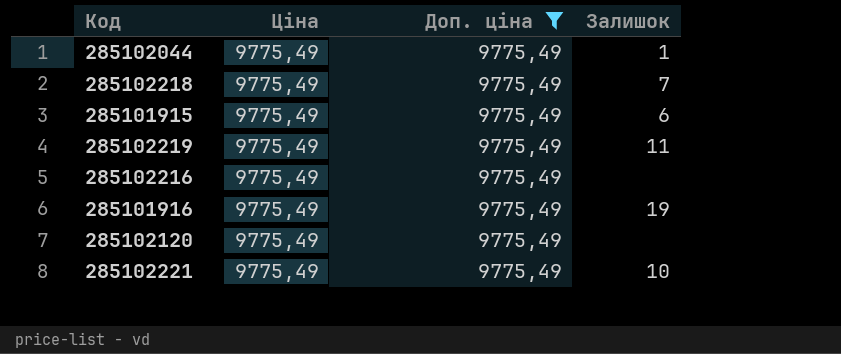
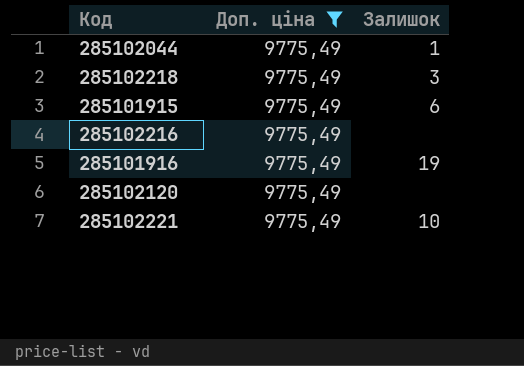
column Ціна | position: 2 -> none
row 285102219: 9775,49 | 9775,49 | 11 -> none
285102218 | Залишок: 7 -> 3

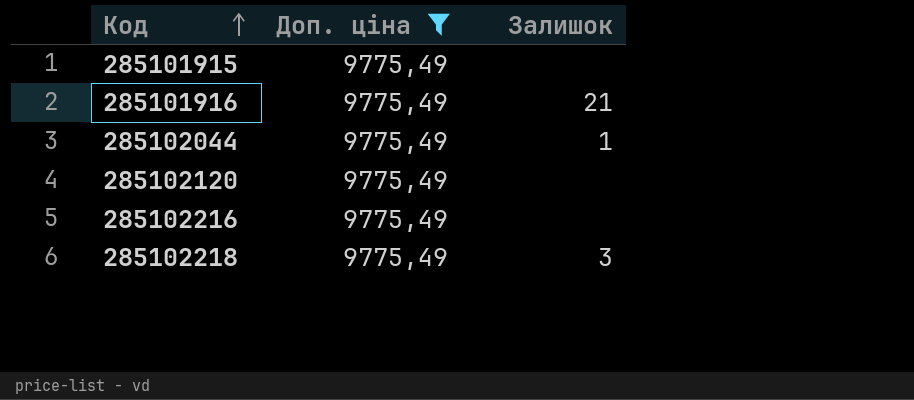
row order: none -> Код ascending
row 285102221: 9775,49 | 10 -> none
285101915 | Залишок: 6 -> none
285101916 | Залишок: 19 -> 21

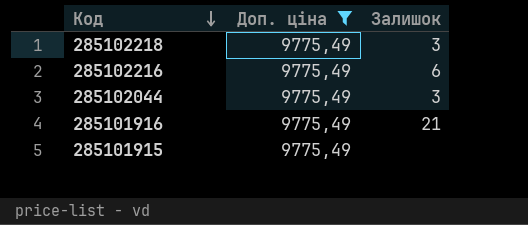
row order: Код ascending -> Код descending
row 285102120: 9775,49 | none -> none
285102216 | Залишок: none -> 6
285102044 | Залишок: 1 -> 3

